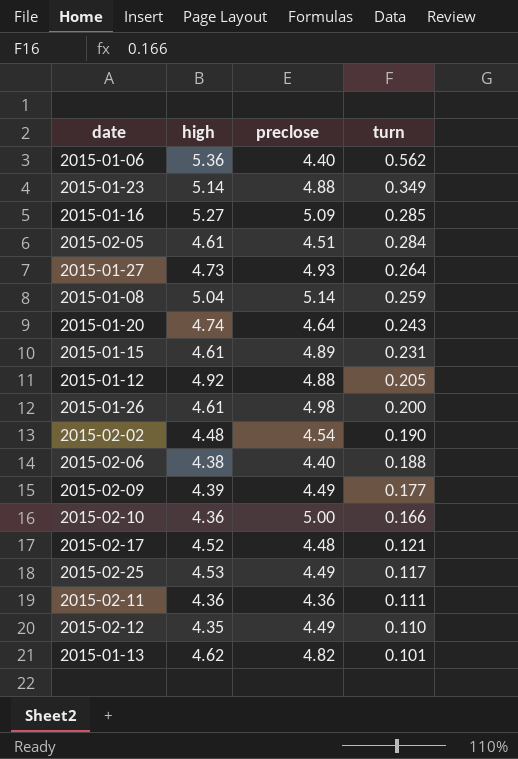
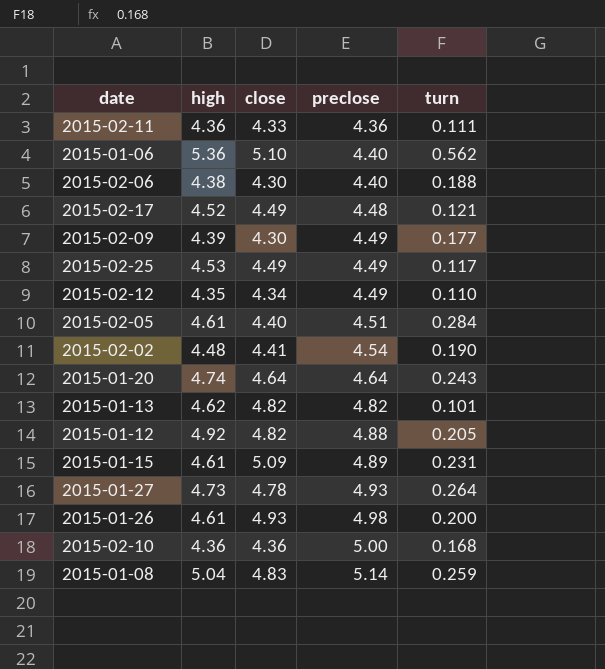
row order: turn descending -> preclose ascending
column close | position: none -> 3
row 2015-01-23: 5.14 | 4.88 | 0.349 -> none
row 2015-01-16: 5.27 | 5.09 | 0.285 -> none
2015-02-10 | turn: 0.166 -> 0.168

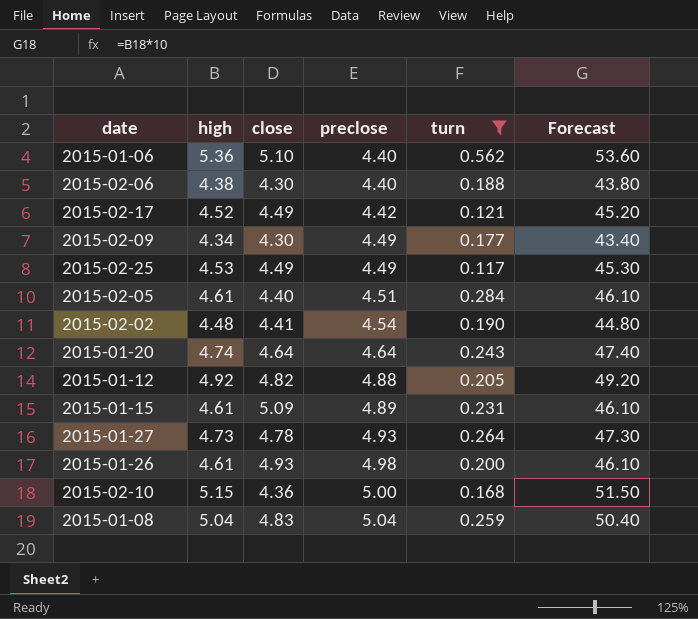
filter: none -> turn >= 0.117
column Forecast | formula: none -> [high] * 10
2015-02-17 | preclose: 4.48 -> 4.42
2015-02-09 | high: 4.39 -> 4.34
2015-02-10 | high: 4.36 -> 5.15
2015-01-08 | preclose: 5.14 -> 5.04

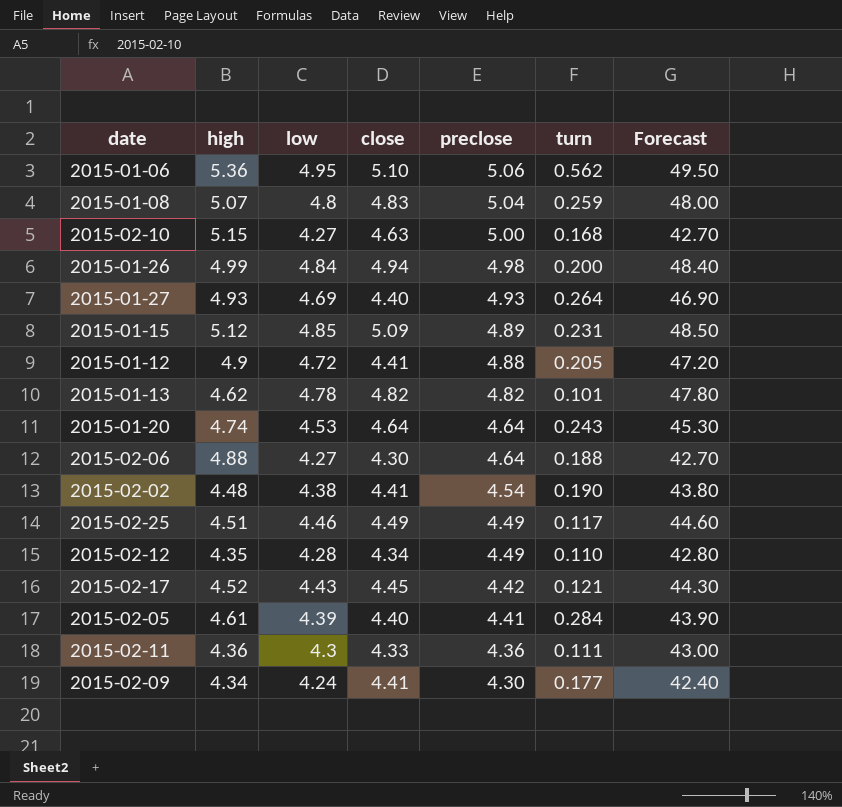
filter: turn >= 0.117 -> none
row order: preclose ascending -> preclose descending
column low | position: none -> 3
column Forecast | formula: [high] * 10 -> [low] * 10
2015-01-06 | preclose: 4.40 -> 5.06
2015-01-08 | high: 5.04 -> 5.07
2015-02-10 | close: 4.36 -> 4.63
2015-01-26 | high: 4.61 -> 4.99
2015-01-26 | close: 4.93 -> 4.94
2015-01-27 | high: 4.73 -> 4.93
2015-01-27 | close: 4.78 -> 4.40
2015-01-15 | high: 4.61 -> 5.12
2015-01-12 | high: 4.92 -> 4.9
2015-01-12 | close: 4.82 -> 4.41
2015-02-06 | high: 4.38 -> 4.88
2015-02-06 | preclose: 4.40 -> 4.64
2015-02-25 | high: 4.53 -> 4.51
2015-02-17 | close: 4.49 -> 4.45
2015-02-05 | preclose: 4.51 -> 4.41
2015-02-09 | close: 4.30 -> 4.41
2015-02-09 | preclose: 4.49 -> 4.30

